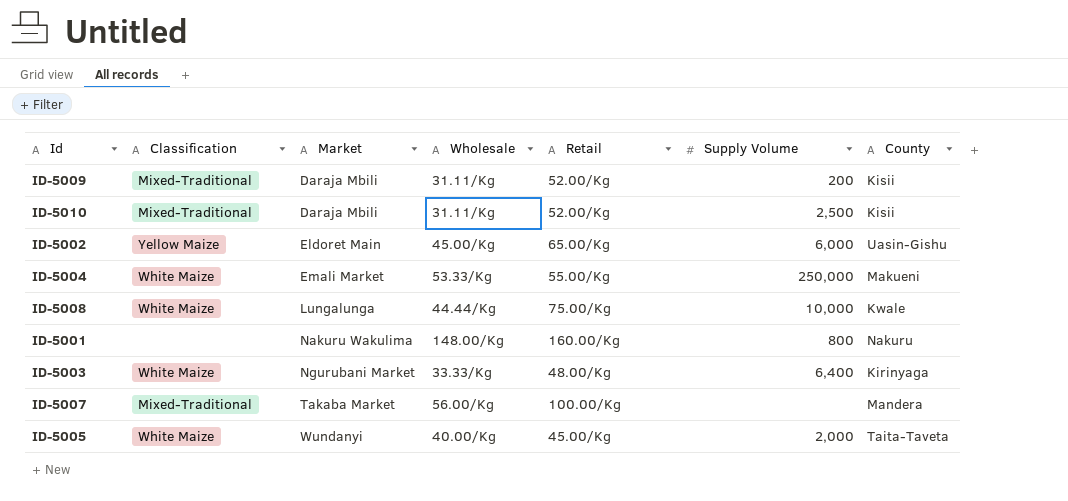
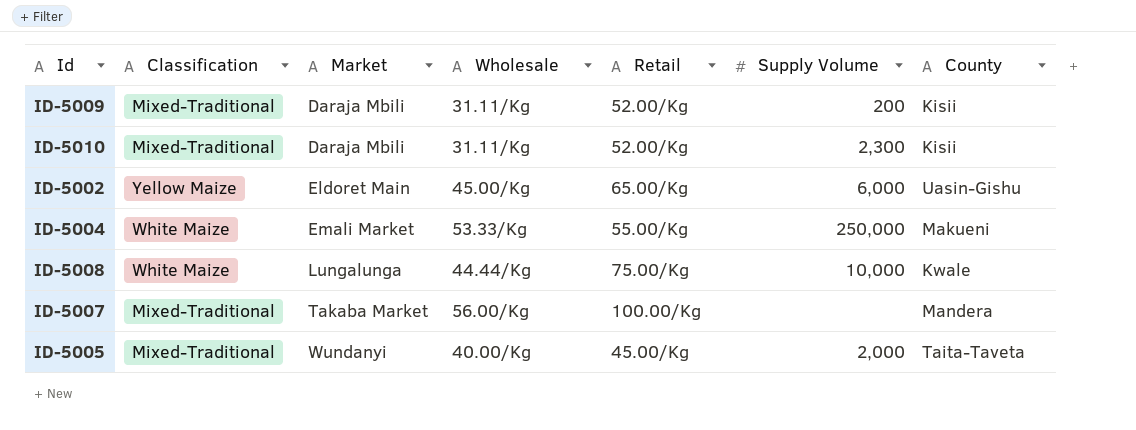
row ID-5001: none | Nakuru Wakulima | 148.00/Kg | 160.00/Kg | 800 | Nakuru -> none
row ID-5003: White Maize | Ngurubani Market | 33.33/Kg | 48.00/Kg | 6,400 | Kirinyaga -> none
ID-5010 | Supply Volume: 2,500 -> 2,300
ID-5005 | Classification: White Maize -> Mixed-Traditional

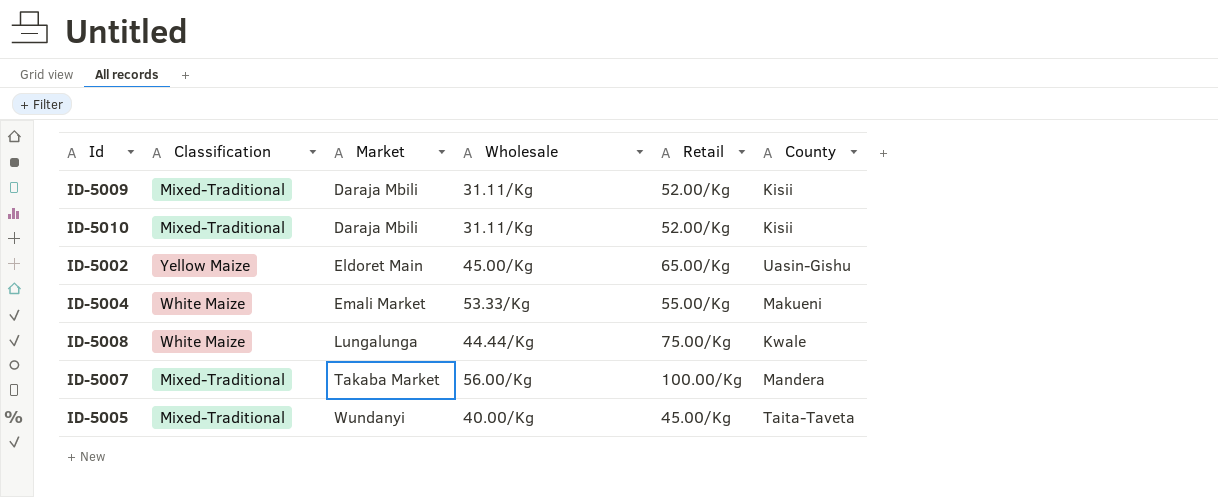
column Supply Volume | position: 6 -> none

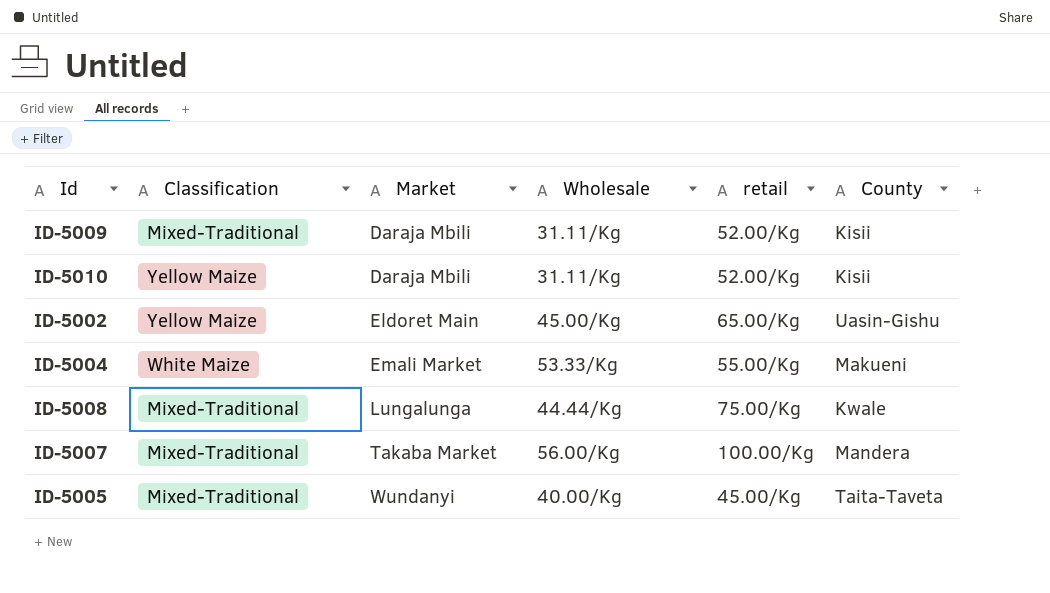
column name: Retail -> retail
ID-5010 | Classification: Mixed-Traditional -> Yellow Maize
ID-5008 | Classification: White Maize -> Mixed-Traditional

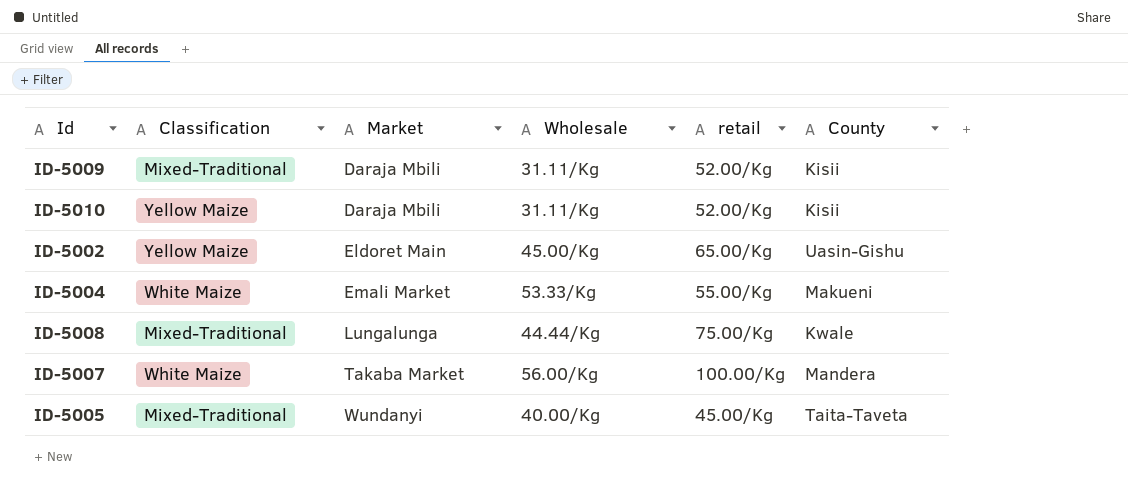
ID-5007 | Classification: Mixed-Traditional -> White Maize

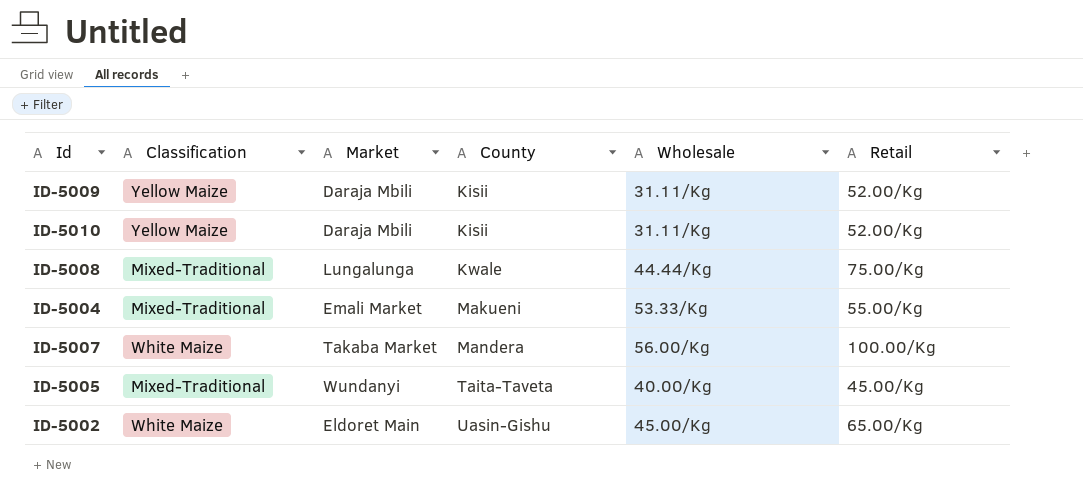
row order: Market ascending -> County ascending
column County | position: 6 -> 4
column name: retail -> Retail
ID-5009 | Classification: Mixed-Traditional -> Yellow Maize
ID-5004 | Classification: White Maize -> Mixed-Traditional
ID-5002 | Classification: Yellow Maize -> White Maize

